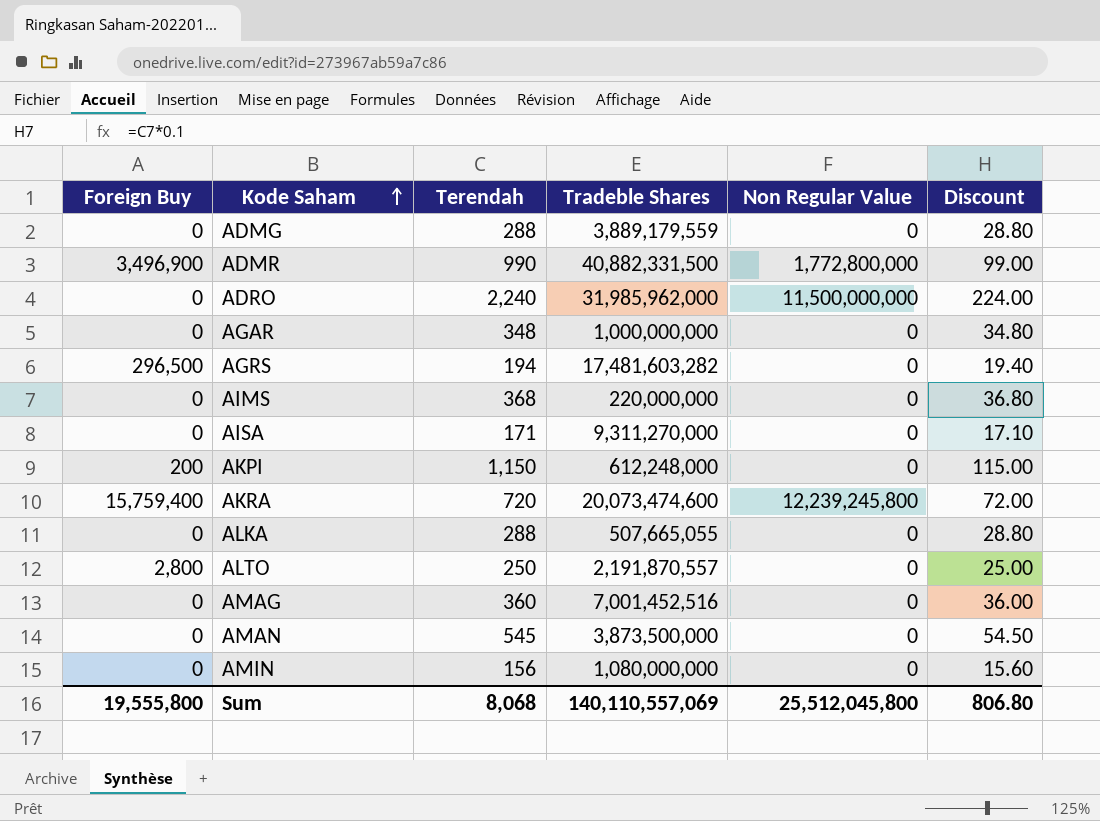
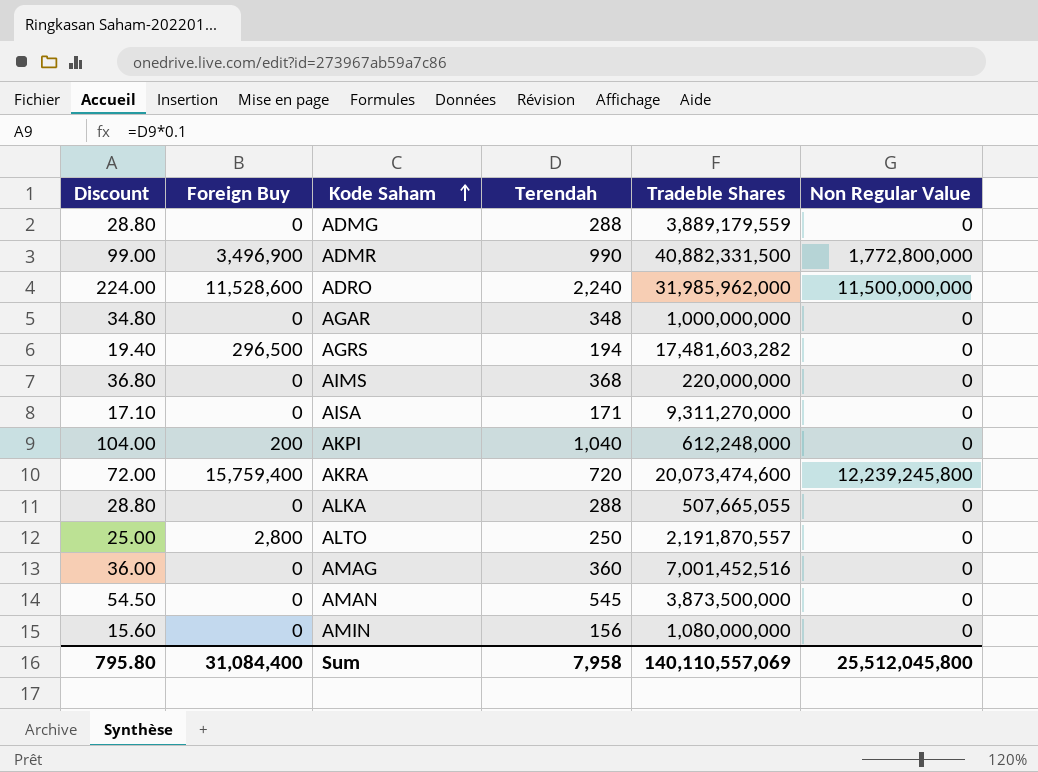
column Discount | position: 6 -> 1
ADRO | Foreign Buy: 0 -> 11,528,600
AKPI | Discount: 115.00 -> 104.00
AKPI | Terendah: 1,150 -> 1,040
Sum | Discount: 806.80 -> 795.80
Sum | Foreign Buy: 19,555,800 -> 31,084,400
Sum | Terendah: 8,068 -> 7,958

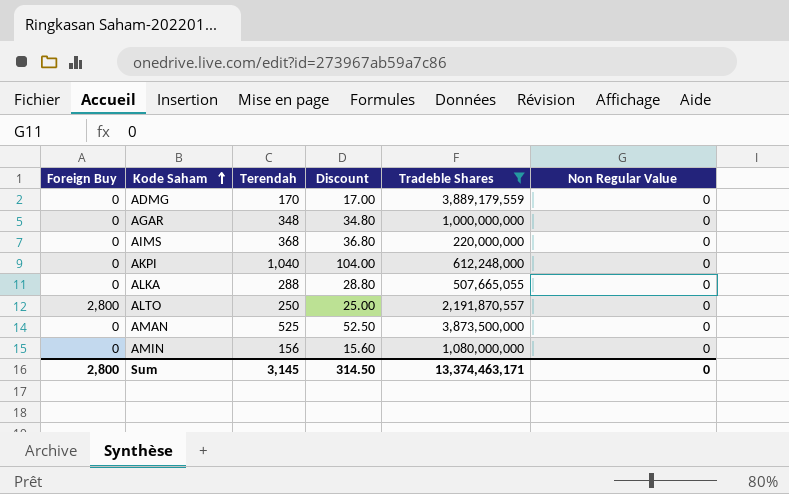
filter: none -> Tradeble Shares <= 3,889,179,559
column Discount | position: 1 -> 4
ADMG | Terendah: 288 -> 170
ADMG | Discount: 28.80 -> 17.00
AKPI | Foreign Buy: 200 -> 0
AMAN | Terendah: 545 -> 525
AMAN | Discount: 54.50 -> 52.50
Sum | Foreign Buy: 31,084,400 -> 2,800
Sum | Terendah: 7,958 -> 3,145
Sum | Discount: 795.80 -> 314.50
Sum | Tradeble Shares: 140,110,557,069 -> 13,374,463,171
Sum | Non Regular Value: 25,512,045,800 -> 0

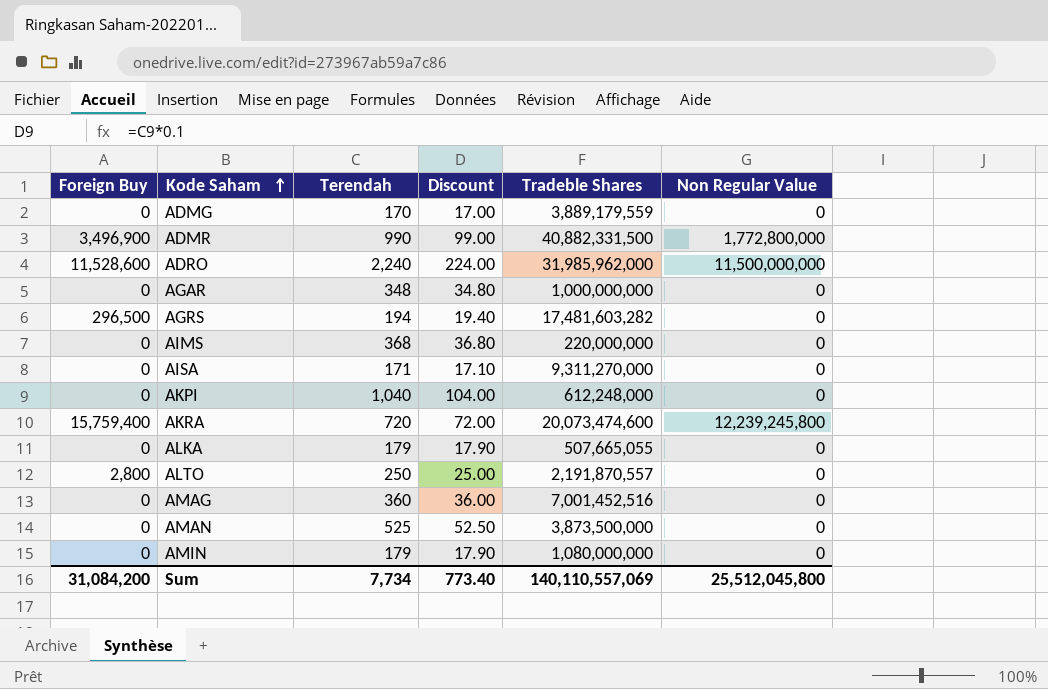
filter: Tradeble Shares <= 3,889,179,559 -> none
ALKA | Terendah: 288 -> 179
ALKA | Discount: 28.80 -> 17.90
AMIN | Terendah: 156 -> 179
AMIN | Discount: 15.60 -> 17.90
Sum | Foreign Buy: 2,800 -> 31,084,200
Sum | Terendah: 3,145 -> 7,734
Sum | Discount: 314.50 -> 773.40
Sum | Tradeble Shares: 13,374,463,171 -> 140,110,557,069
Sum | Non Regular Value: 0 -> 25,512,045,800

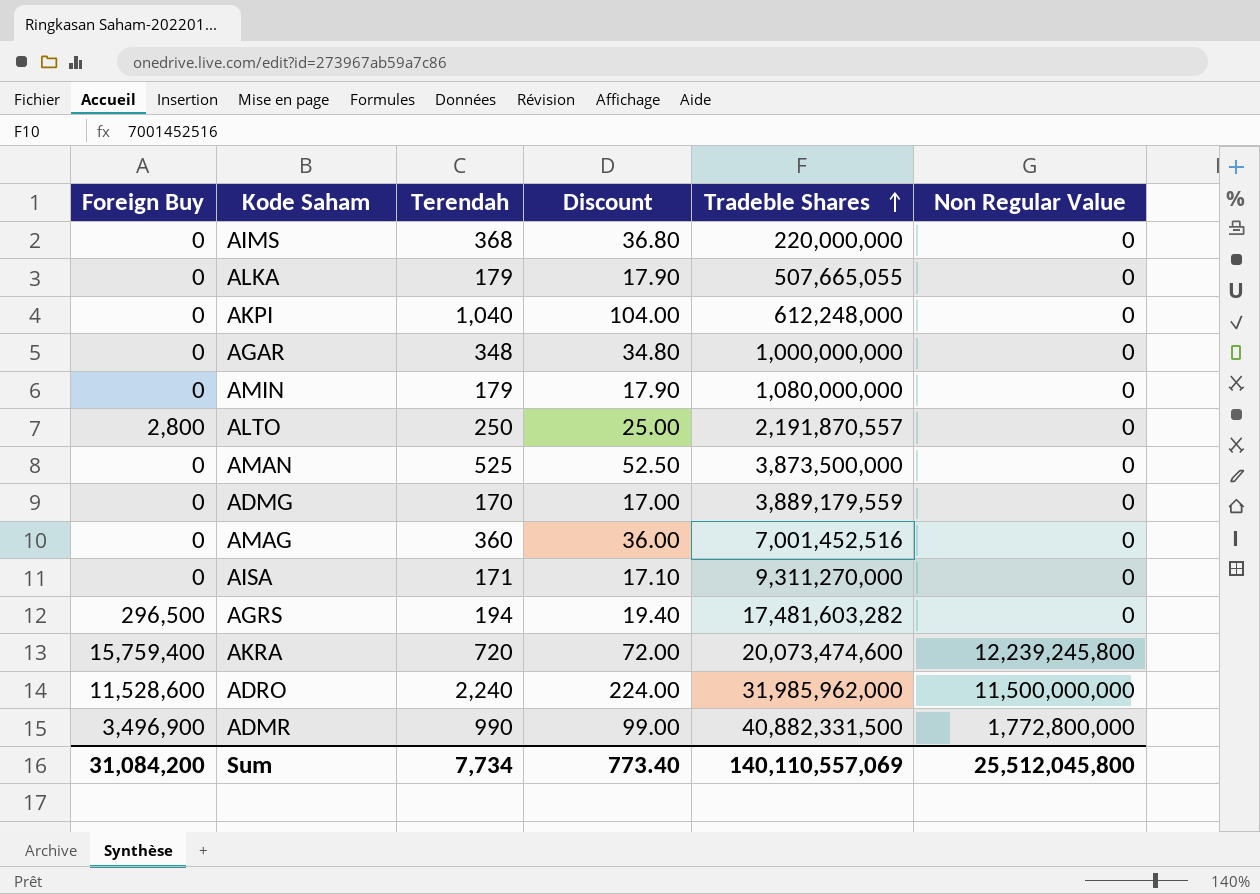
row order: Kode Saham ascending -> Tradeble Shares ascending

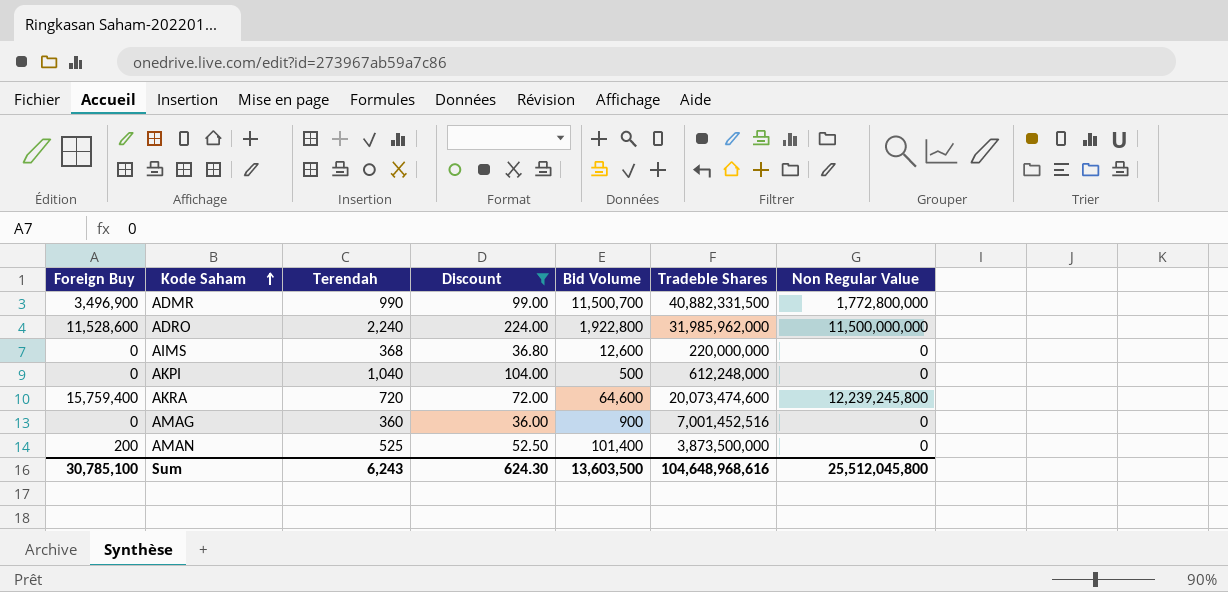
filter: none -> Discount >= 36.00
row order: Tradeble Shares ascending -> Kode Saham ascending
column Bid Volume | position: none -> 5
AMAN | Foreign Buy: 0 -> 200
Sum | Foreign Buy: 31,084,200 -> 30,785,100
Sum | Terendah: 7,734 -> 6,243
Sum | Discount: 773.40 -> 624.30
Sum | Tradeble Shares: 140,110,557,069 -> 104,648,968,616

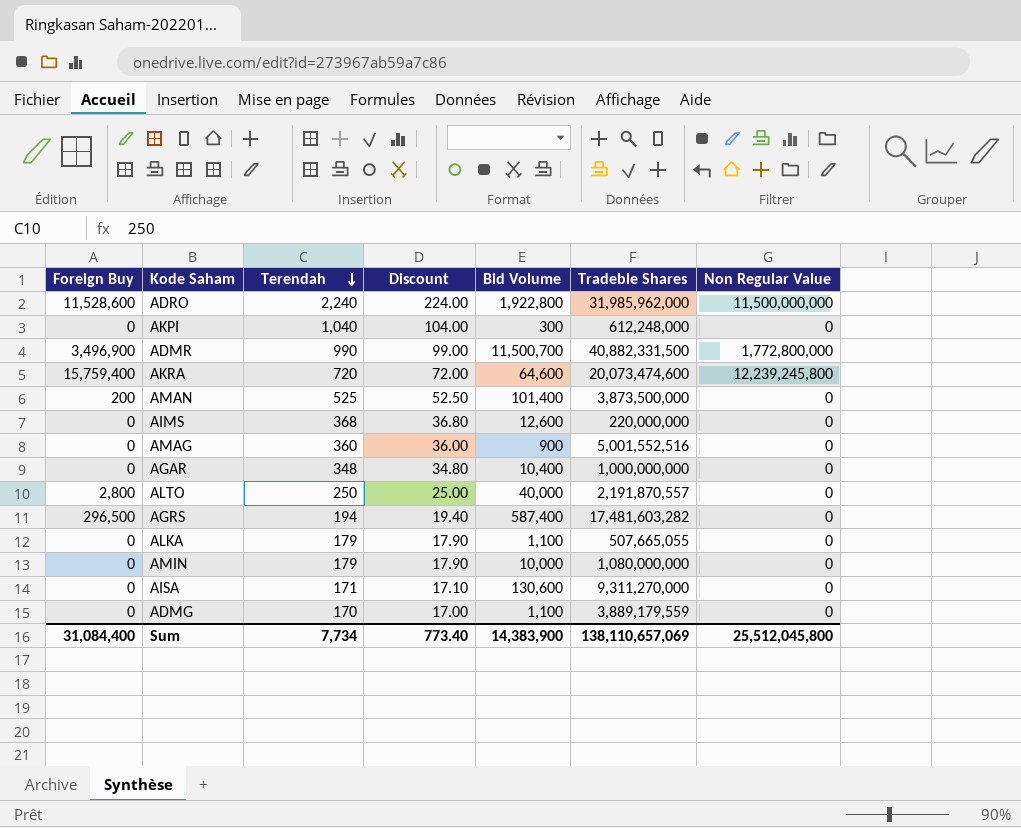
filter: Discount >= 36.00 -> none
row order: Kode Saham ascending -> Terendah descending
AKPI | Bid Volume: 500 -> 300
AMAG | Tradeble Shares: 7,001,452,516 -> 5,001,552,516
Sum | Foreign Buy: 30,785,100 -> 31,084,400
Sum | Terendah: 6,243 -> 7,734
Sum | Discount: 624.30 -> 773.40
Sum | Bid Volume: 13,603,500 -> 14,383,900
Sum | Tradeble Shares: 104,648,968,616 -> 138,110,657,069

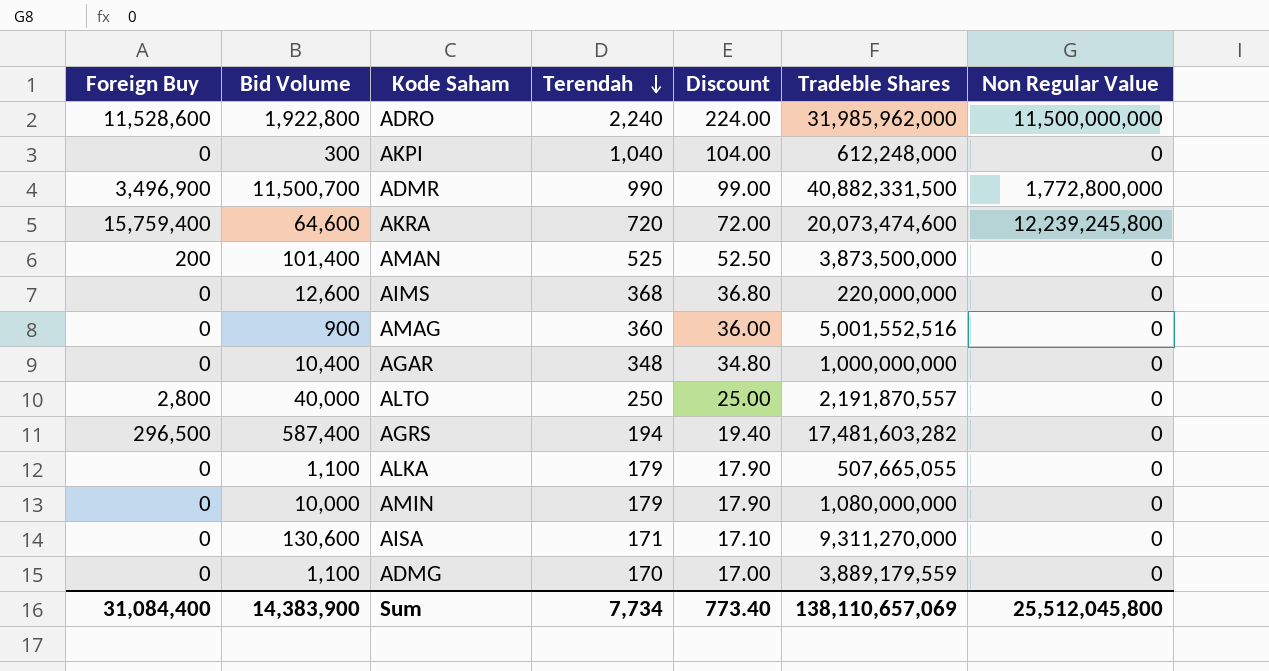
column Bid Volume | position: 5 -> 2

